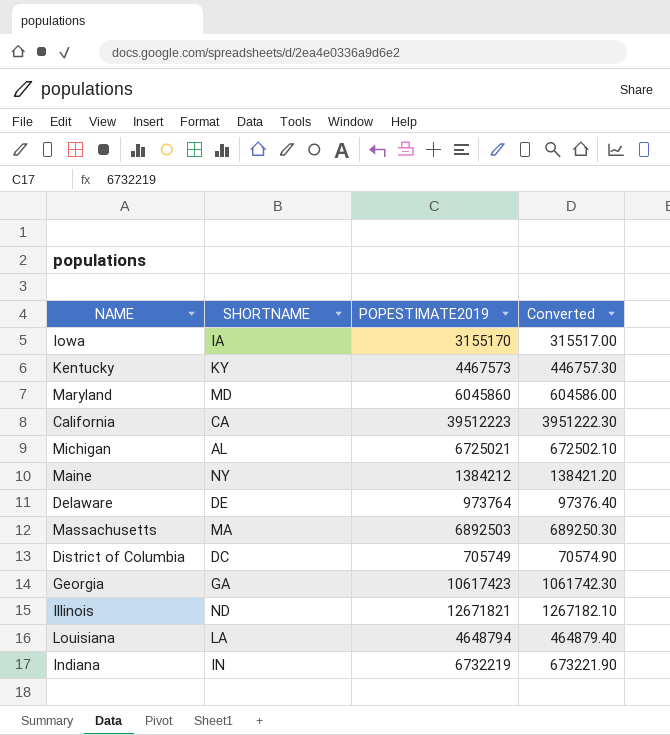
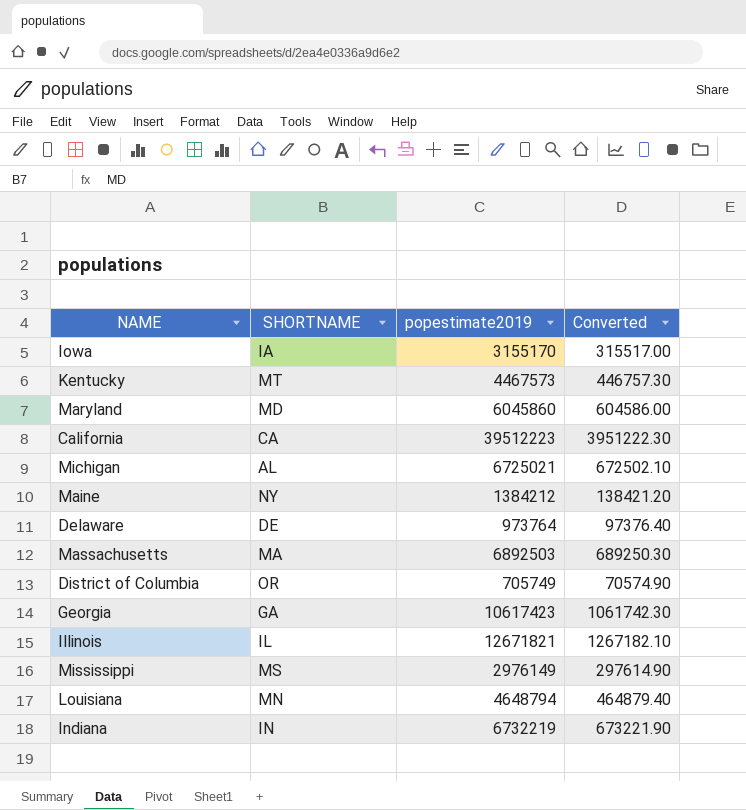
column name: POPESTIMATE2019 -> popestimate2019
Kentucky | SHORTNAME: KY -> MT
District of Columbia | SHORTNAME: DC -> OR
Illinois | SHORTNAME: ND -> IL
row Mississippi: none -> MS | 2976149 | 297614.90
Louisiana | SHORTNAME: LA -> MN

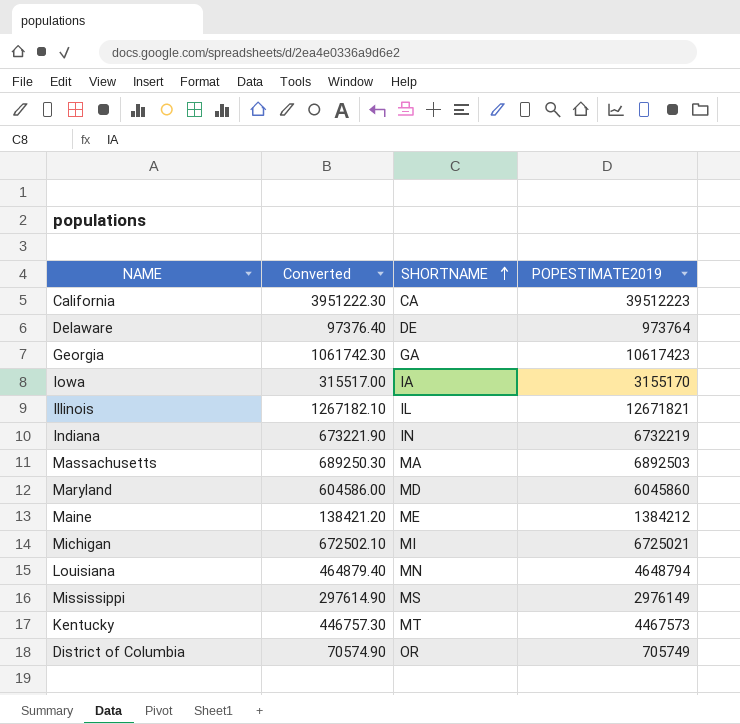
row order: none -> SHORTNAME ascending
column Converted | position: 4 -> 2
column name: popestimate2019 -> POPESTIMATE2019
Maine | SHORTNAME: NY -> ME
Michigan | SHORTNAME: AL -> MI

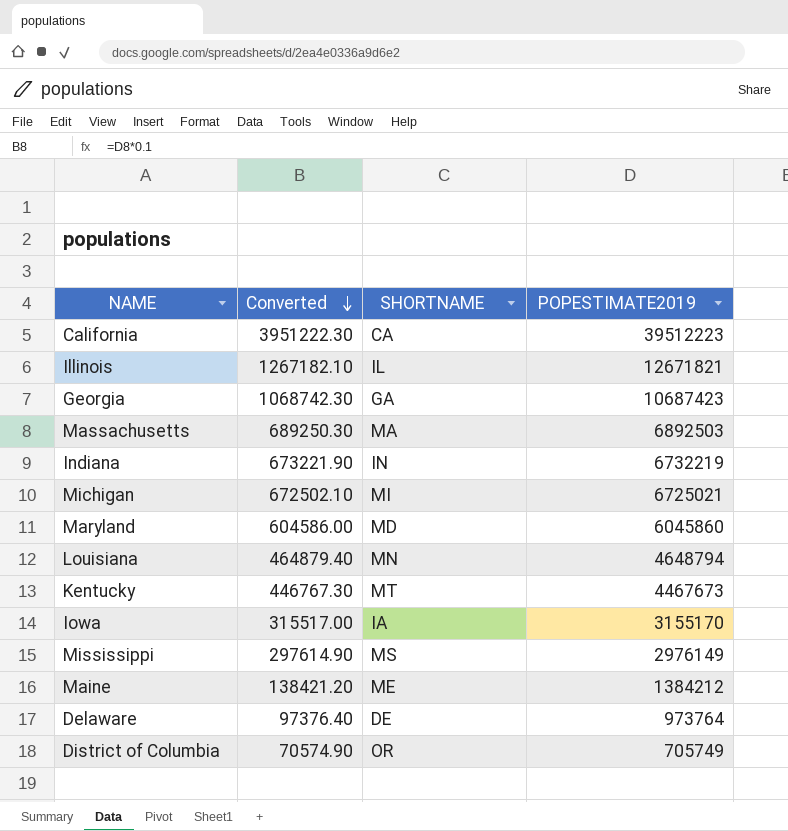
row order: SHORTNAME ascending -> Converted descending
Georgia | Converted: 1061742.30 -> 1068742.30
Georgia | POPESTIMATE2019: 10617423 -> 10687423
Kentucky | Converted: 446757.30 -> 446767.30
Kentucky | POPESTIMATE2019: 4467573 -> 4467673

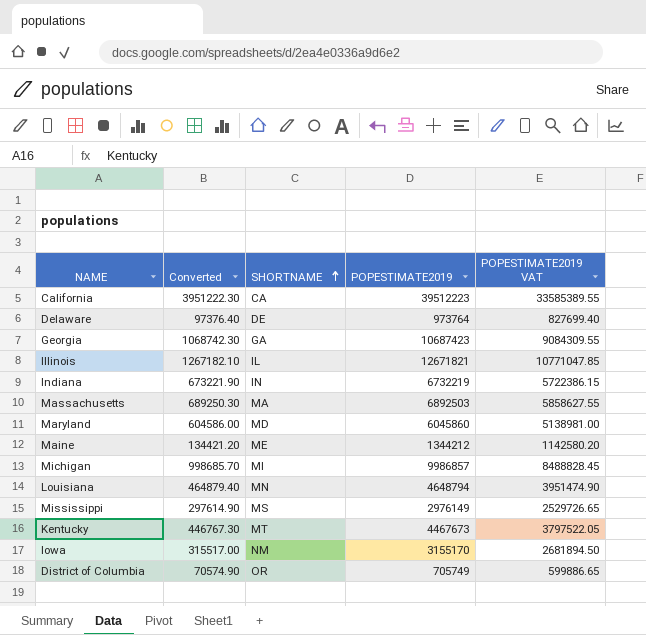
row order: Converted descending -> SHORTNAME ascending
column POPESTIMATE2019 VAT | formula: none -> [POPESTIMATE2019] * 0.85
Maine | Converted: 138421.20 -> 134421.20
Maine | POPESTIMATE2019: 1384212 -> 1344212
Michigan | Converted: 672502.10 -> 998685.70
Michigan | POPESTIMATE2019: 6725021 -> 9986857
Iowa | SHORTNAME: IA -> NM

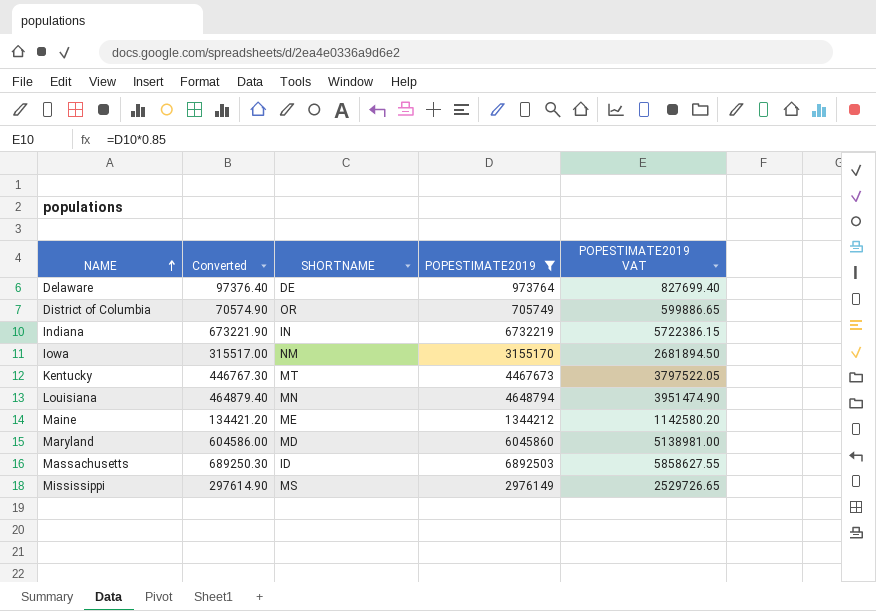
filter: none -> POPESTIMATE2019 <= 6892503
row order: SHORTNAME ascending -> NAME ascending
Massachusetts | SHORTNAME: MA -> ID

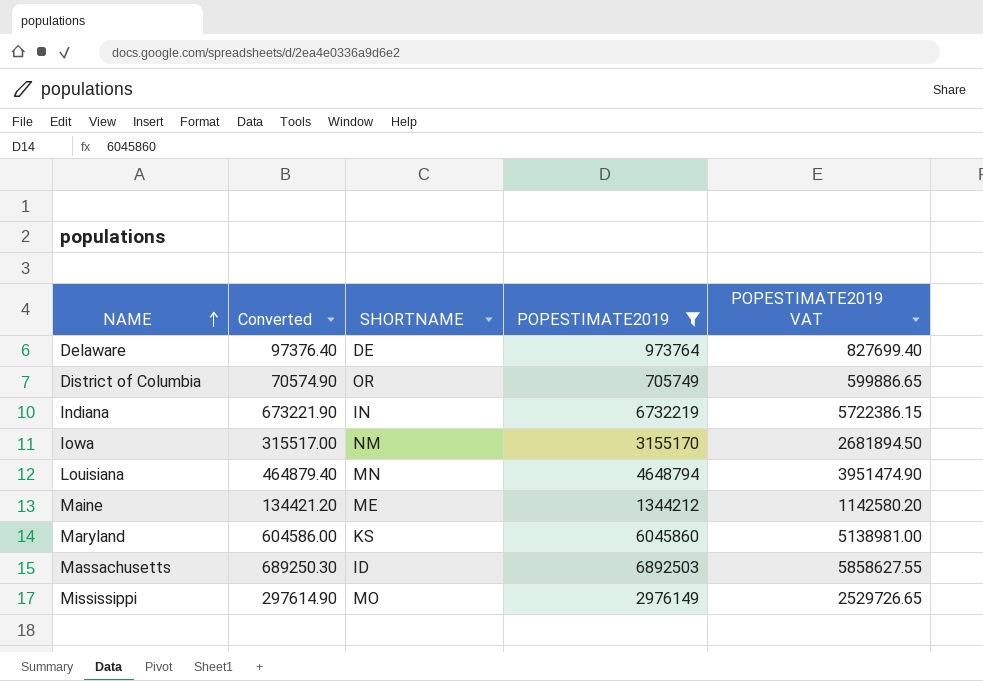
row Kentucky: 446767.30 | MT | 4467673 | 3797522.05 -> none
Maryland | SHORTNAME: MD -> KS
Mississippi | SHORTNAME: MS -> MO

